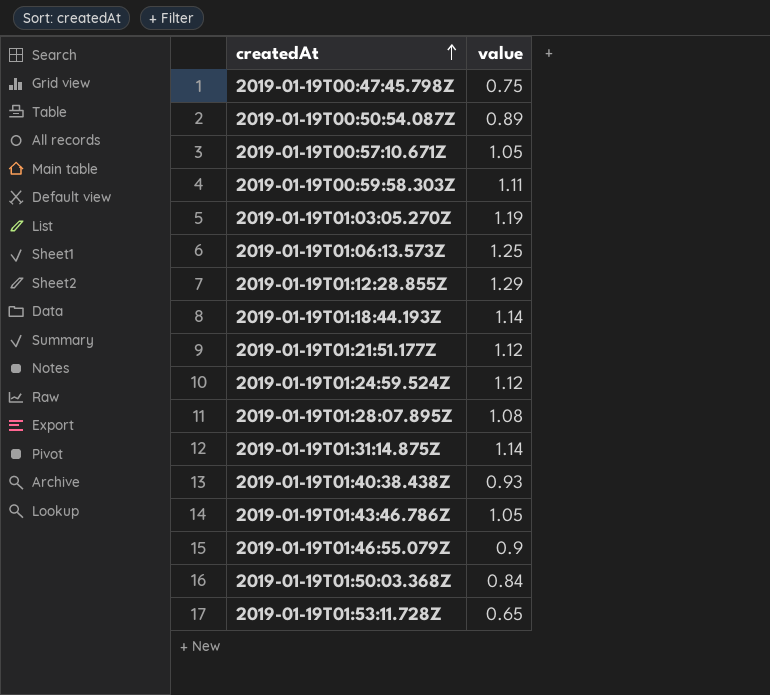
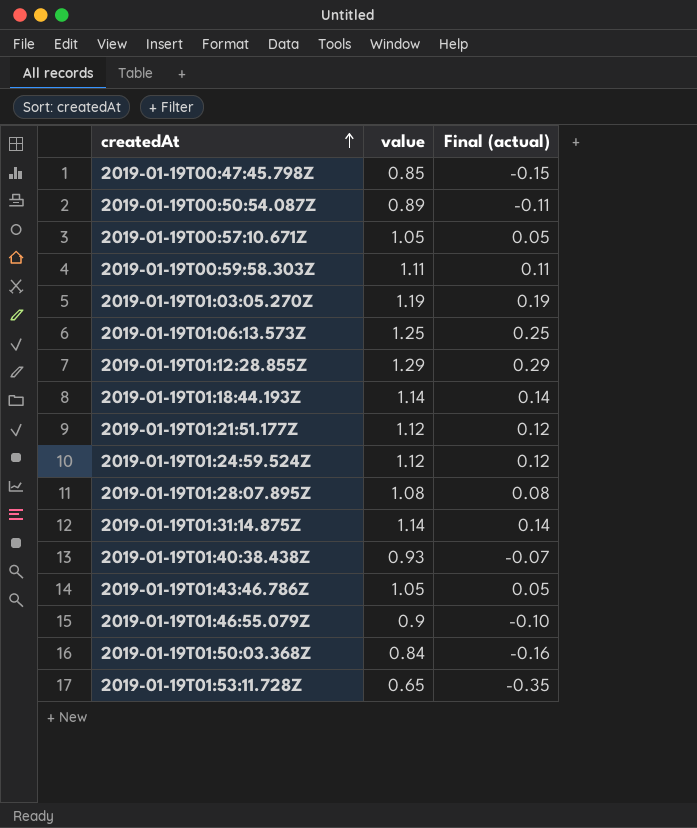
column Final (actual) | formula: none -> [value] - 1
2019-01-19T00:47:45.798Z | value: 0.75 -> 0.85

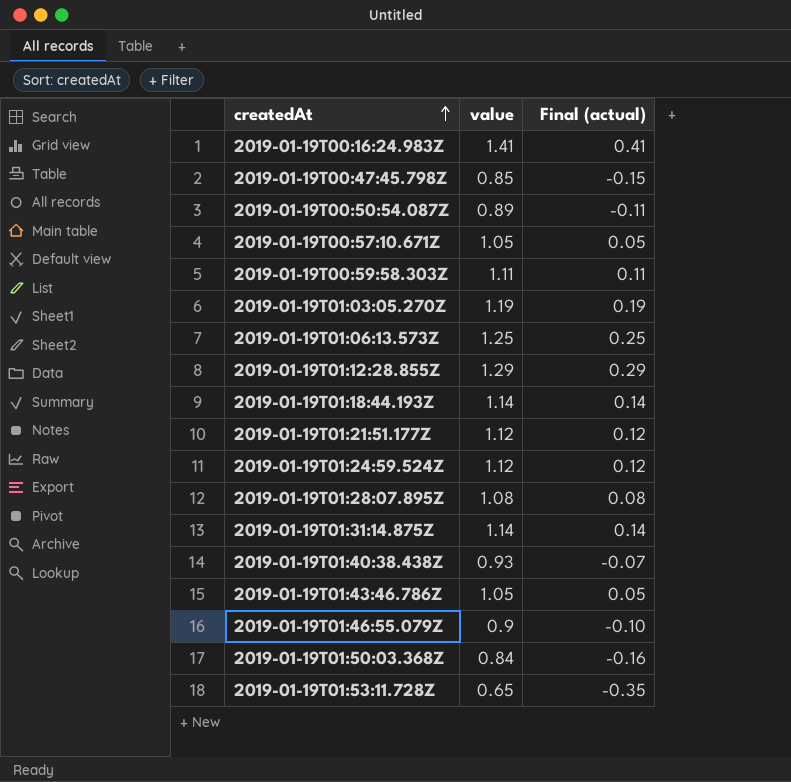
row 2019-01-19T00:16:24.983Z: none -> 1.41 | 0.41

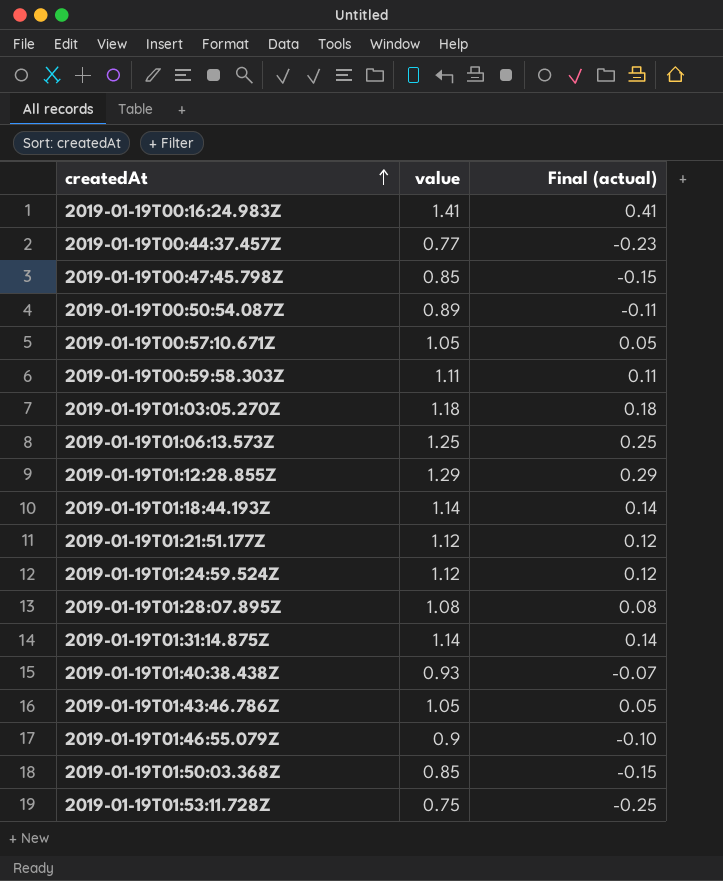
row 2019-01-19T00:44:37.457Z: none -> 0.77 | -0.23
2019-01-19T01:03:05.270Z | value: 1.19 -> 1.18
2019-01-19T01:03:05.270Z | Final (actual): 0.19 -> 0.18
2019-01-19T01:50:03.368Z | value: 0.84 -> 0.85
2019-01-19T01:50:03.368Z | Final (actual): -0.16 -> -0.15
2019-01-19T01:53:11.728Z | value: 0.65 -> 0.75
2019-01-19T01:53:11.728Z | Final (actual): -0.35 -> -0.25

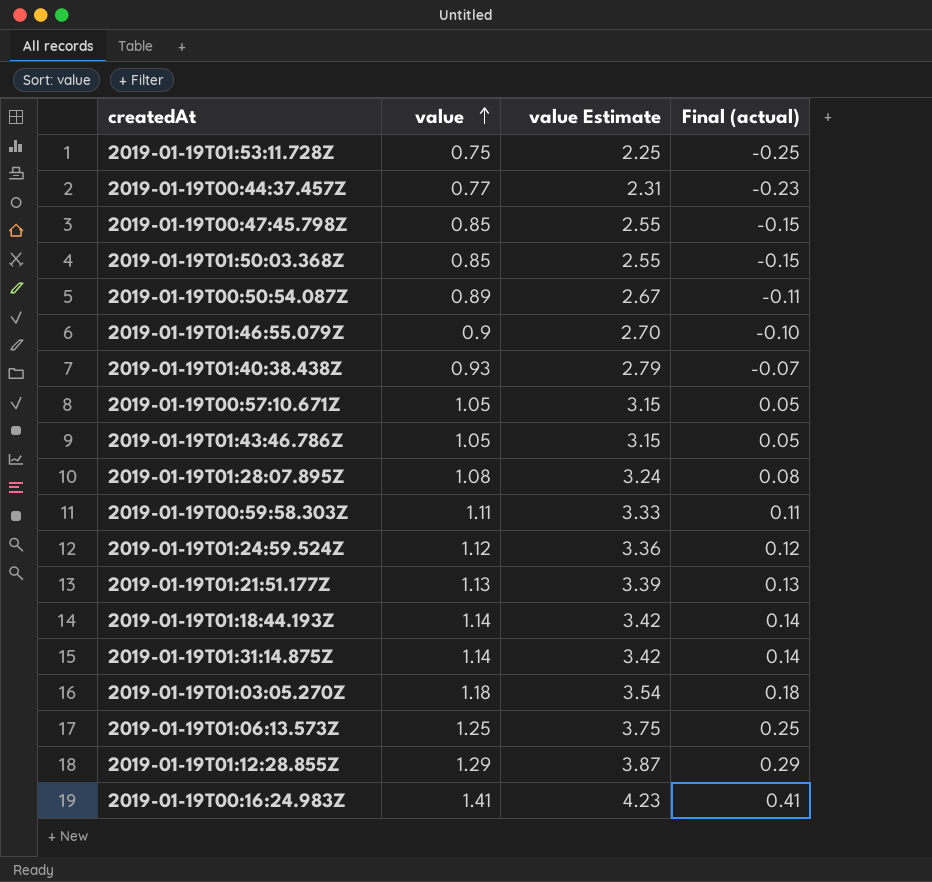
row order: createdAt ascending -> value ascending
column value Estimate | formula: none -> [value] * 3
2019-01-19T01:21:51.177Z | value: 1.12 -> 1.13
2019-01-19T01:21:51.177Z | Final (actual): 0.12 -> 0.13

